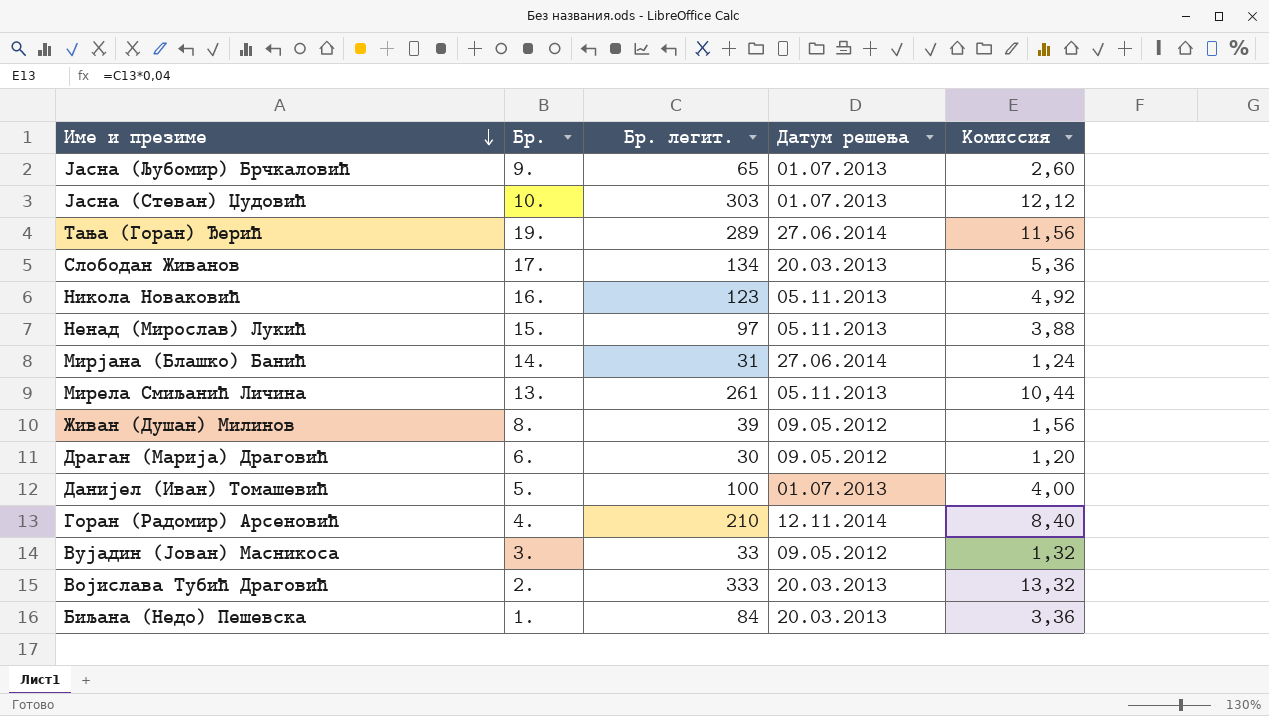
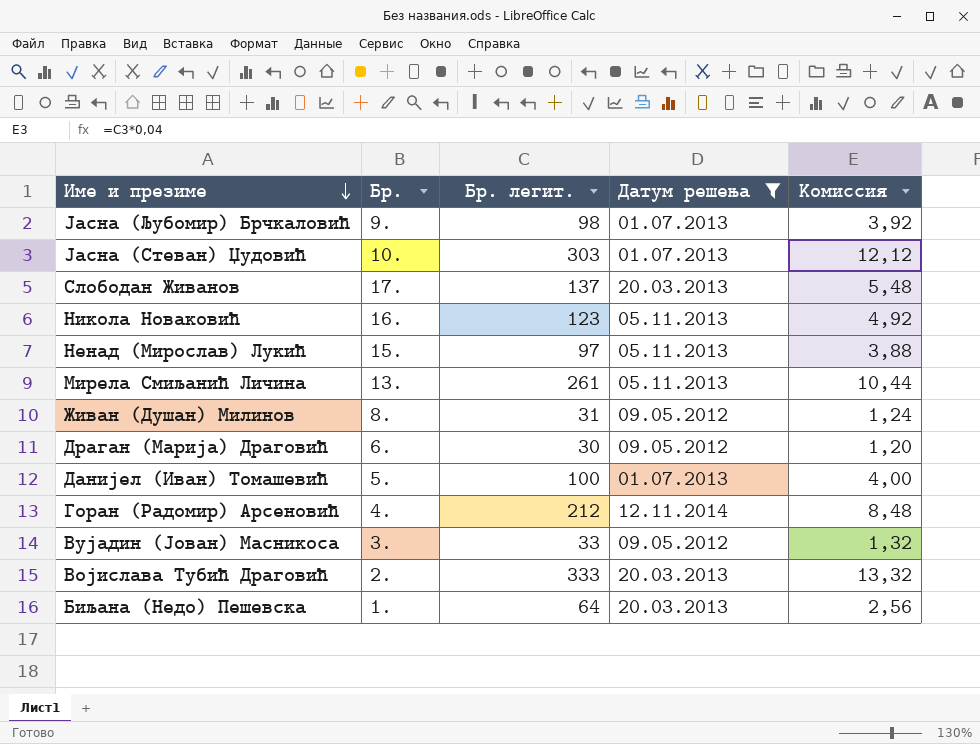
filter: none -> Датум решења != 27.06.2014
Јасна (Љубомир) Брчкаловић | Бр. легит.: 65 -> 98
Јасна (Љубомир) Брчкаловић | Комиссия: 2,60 -> 3,92
Слободан Живанов | Бр. легит.: 134 -> 137
Слободан Живанов | Комиссия: 5,36 -> 5,48
Живан (Душан) Милинов | Бр. легит.: 39 -> 31
Живан (Душан) Милинов | Комиссия: 1,56 -> 1,24
Горан (Радомир) Арсеновић | Бр. легит.: 210 -> 212
Горан (Радомир) Арсеновић | Комиссия: 8,40 -> 8,48
Биљана (Недо) Пешевска | Бр. легит.: 84 -> 64
Биљана (Недо) Пешевска | Комиссия: 3,36 -> 2,56

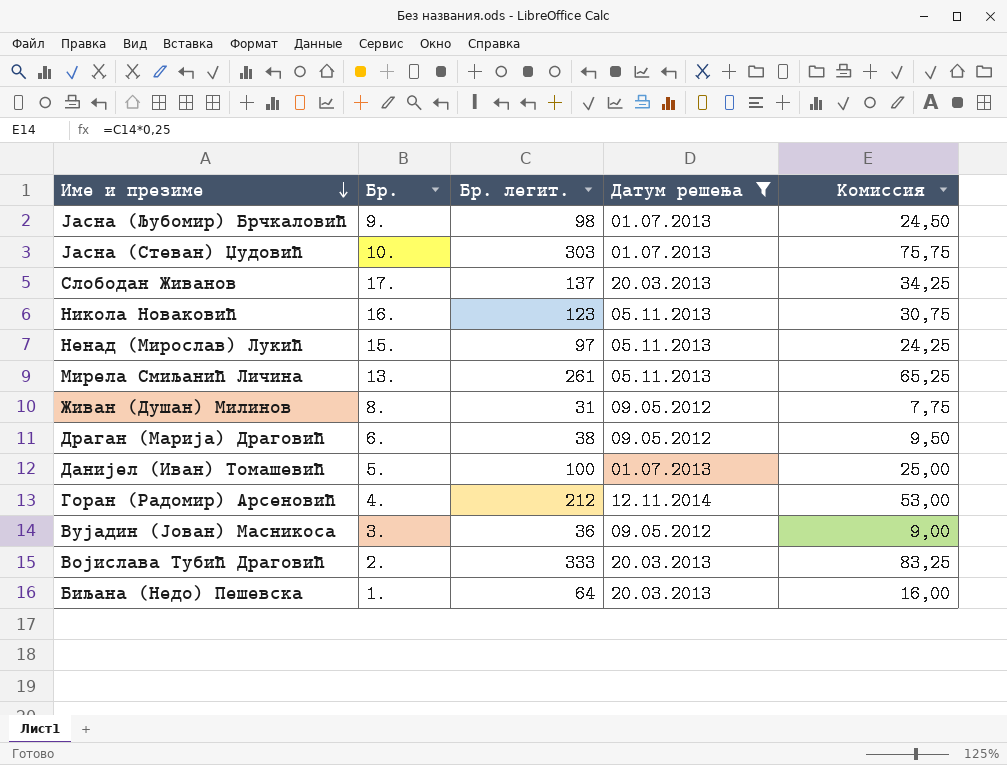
column Комиссия | formula: [Бр. легит.] * 0,04 -> [Бр. легит.] * 0,25
Драган (Марија) Драговић | Бр. легит.: 30 -> 38
Вујадин (Јован) Масникоса | Бр. легит.: 33 -> 36

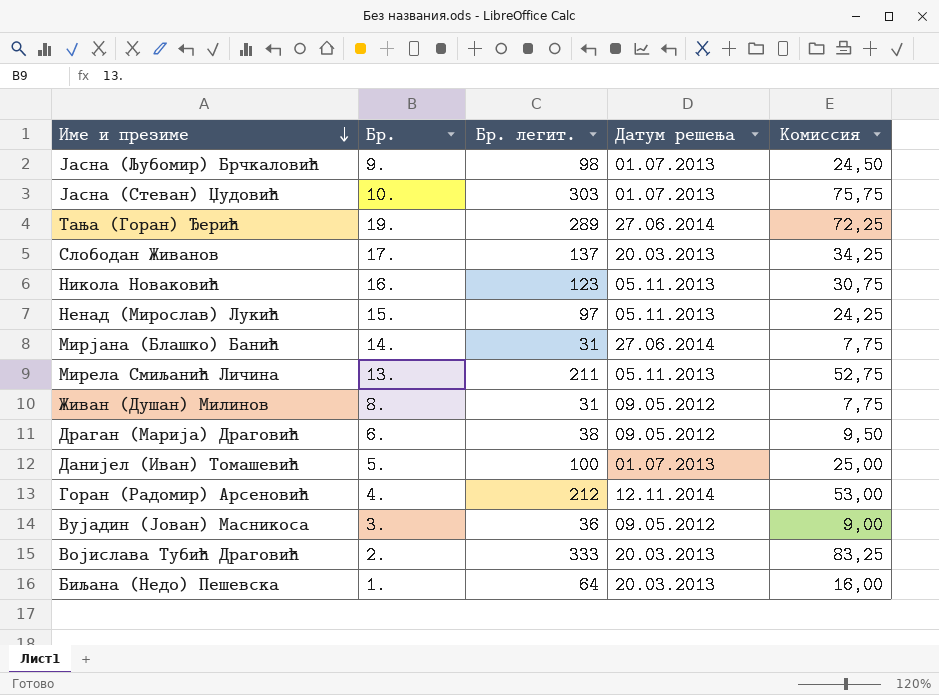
filter: Датум решења != 27.06.2014 -> none
Мирела Смиљанић Личина | Бр. легит.: 261 -> 211
Мирела Смиљанић Личина | Комиссия: 65,25 -> 52,75

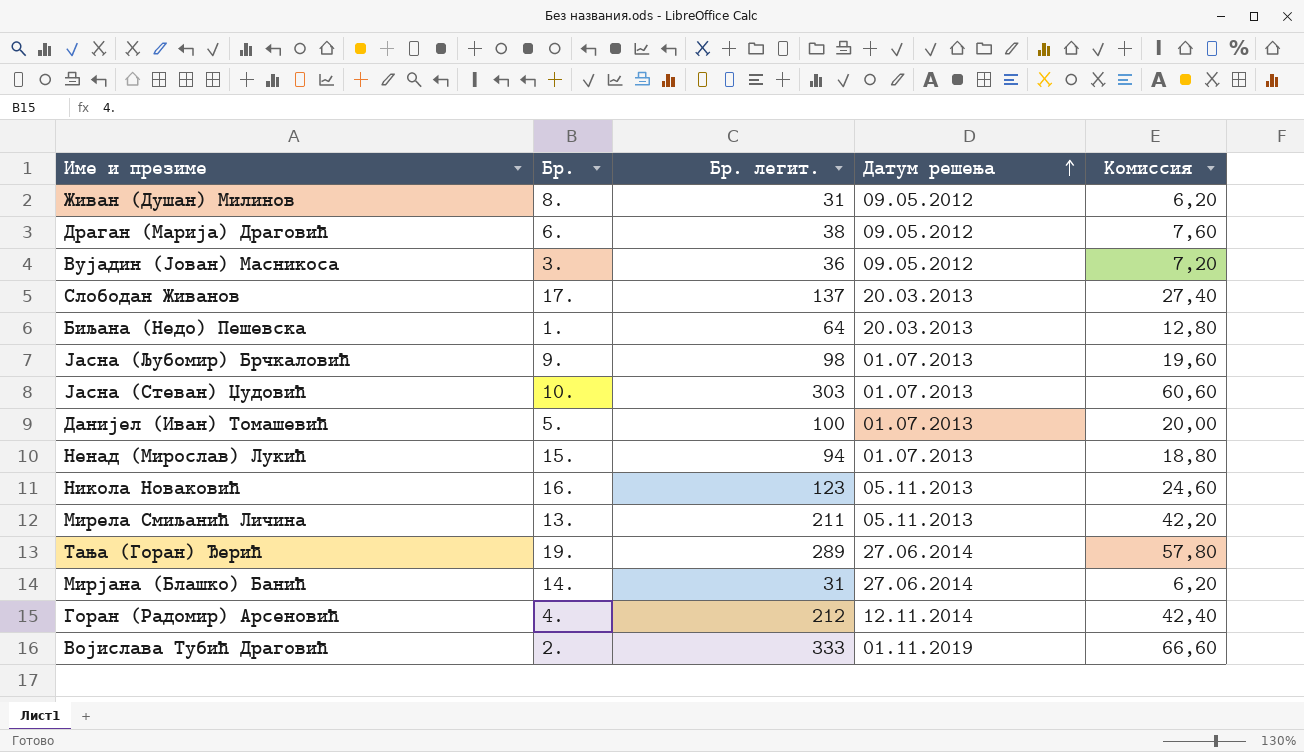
row order: Име и презиме descending -> Датум решења ascending
column Комиссия | formula: [Бр. легит.] * 0,25 -> [Бр. легит.] * 0,2
Ненад (Мирослав) Лукић | Бр. легит.: 97 -> 94
Ненад (Мирослав) Лукић | Датум решења: 05.11.2013 -> 01.07.2013
Војислава Тубић Драговић | Датум решења: 20.03.2013 -> 01.11.2019

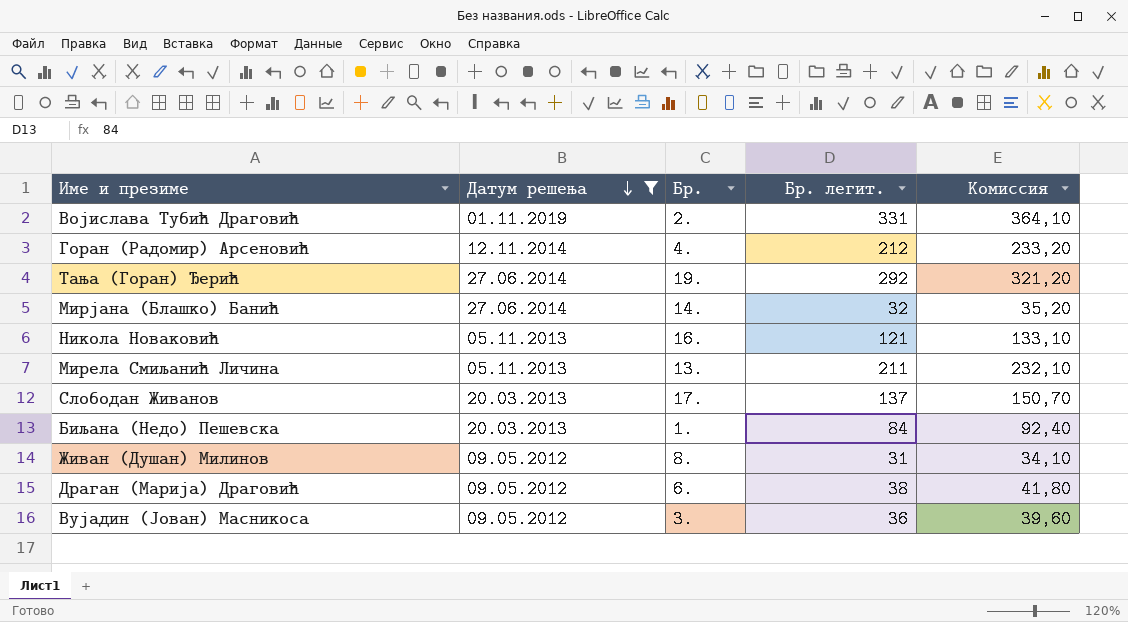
filter: none -> Датум решења != 01.07.2013
row order: Датум решења ascending -> Датум решења descending
column Датум решења | position: 4 -> 2
column Комиссия | formula: [Бр. легит.] * 0,2 -> [Бр. легит.] * 1,1
Војислава Тубић Драговић | Бр. легит.: 333 -> 331
Тања (Горан) Ђерић | Бр. легит.: 289 -> 292
Мирјана (Блашко) Банић | Бр. легит.: 31 -> 32
Никола Новаковић | Бр. легит.: 123 -> 121
Биљана (Недо) Пешевска | Бр. легит.: 64 -> 84

